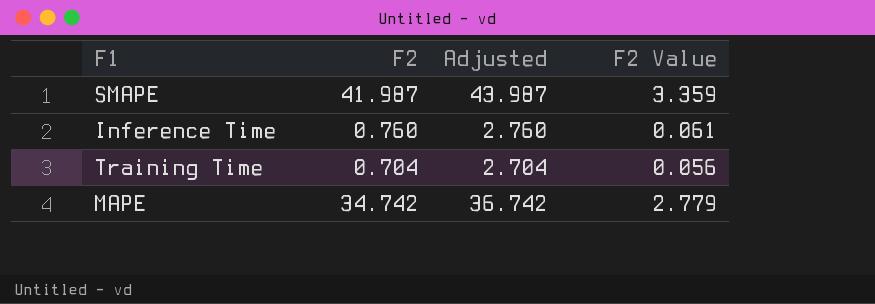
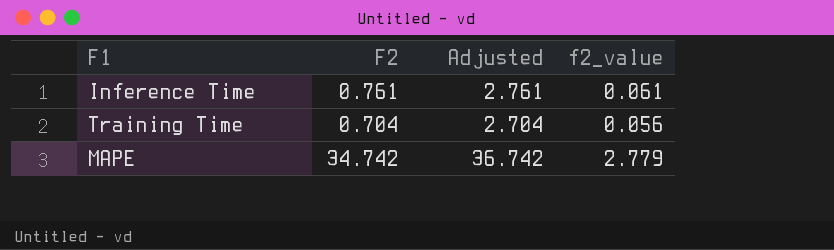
column name: F2 Value -> f2_value
row SMAPE: 41.987 | 43.987 | 3.359 -> none
Inference Time | F2: 0.760 -> 0.761
Inference Time | Adjusted: 2.760 -> 2.761

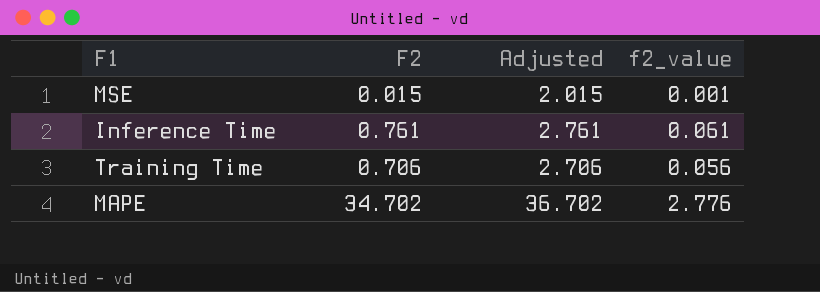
row MSE: none -> 0.015 | 2.015 | 0.001
Training Time | F2: 0.704 -> 0.706
Training Time | Adjusted: 2.704 -> 2.706
MAPE | F2: 34.742 -> 34.702
MAPE | Adjusted: 36.742 -> 36.702
MAPE | f2_value: 2.779 -> 2.776

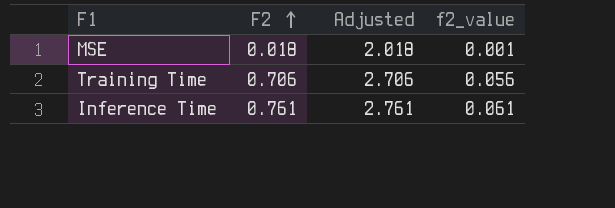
row order: none -> F2 ascending
row MAPE: 34.702 | 36.702 | 2.776 -> none
MSE | F2: 0.015 -> 0.018
MSE | Adjusted: 2.015 -> 2.018

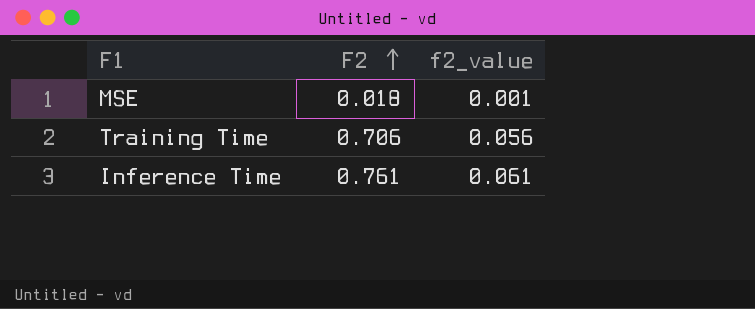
column Adjusted | formula: [F2] + 2 -> none

